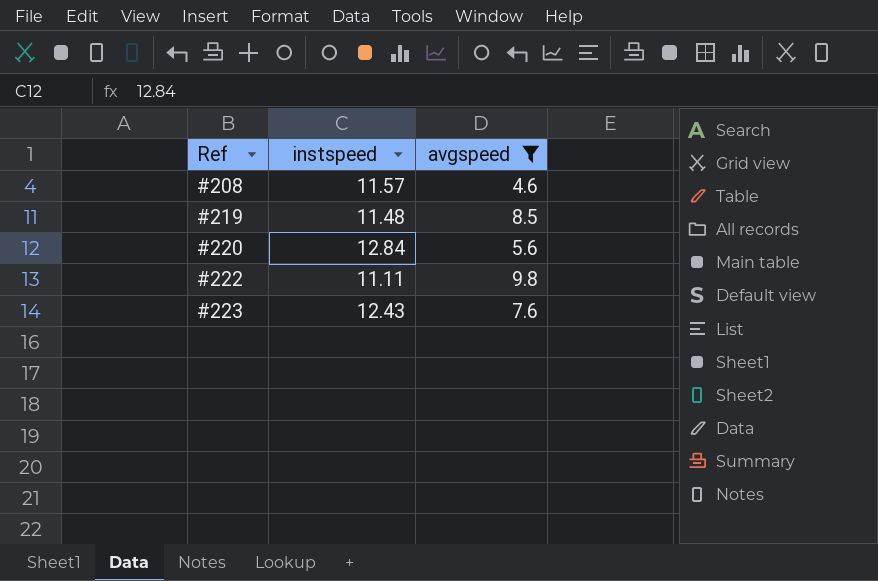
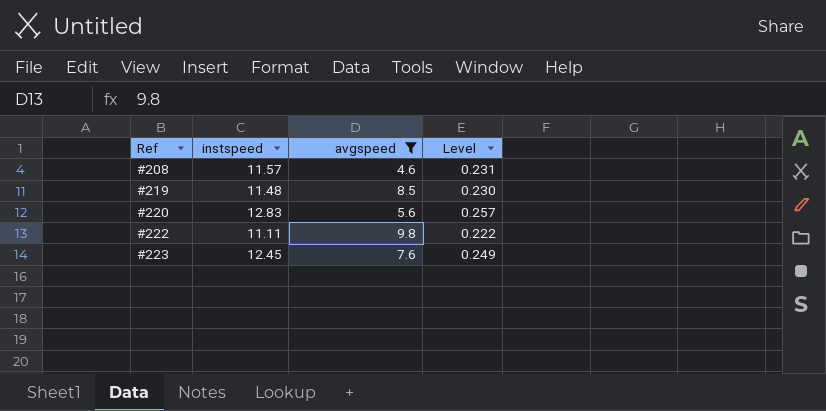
column Level | formula: none -> [instspeed] * 0.02
#220 | instspeed: 12.84 -> 12.83
#223 | instspeed: 12.43 -> 12.45

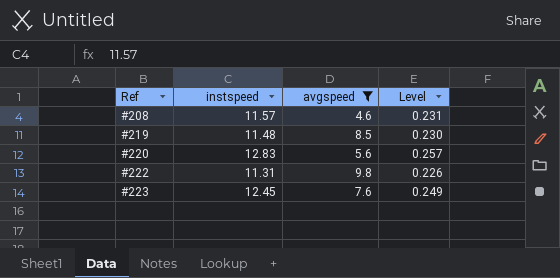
#222 | instspeed: 11.11 -> 11.31
#222 | Level: 0.222 -> 0.226

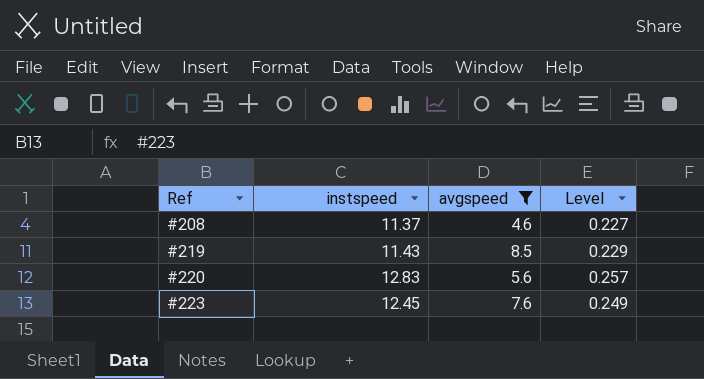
row #222: 11.31 | 9.8 | 0.226 -> none
#208 | instspeed: 11.57 -> 11.37
#208 | Level: 0.231 -> 0.227
#219 | instspeed: 11.48 -> 11.43
#219 | Level: 0.230 -> 0.229

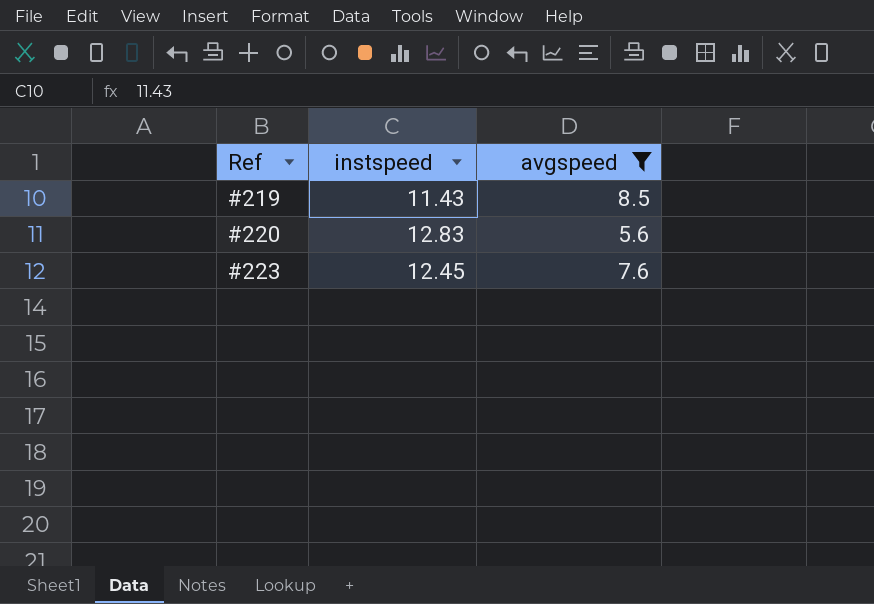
column Level | formula: [instspeed] * 0.02 -> none
row #208: 11.37 | 4.6 | 0.227 -> none

